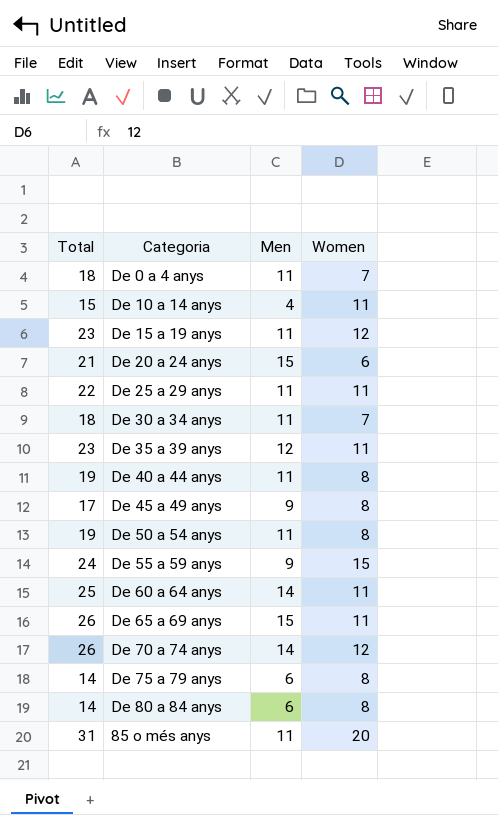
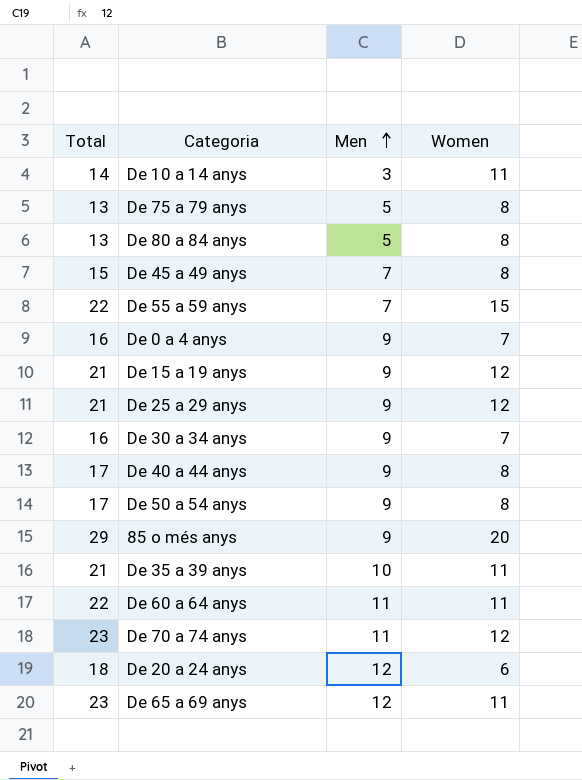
row order: none -> Men ascending
De 10 a 14 anys | Total: 15 -> 14
De 10 a 14 anys | Men: 4 -> 3
De 75 a 79 anys | Total: 14 -> 13
De 75 a 79 anys | Men: 6 -> 5
De 80 a 84 anys | Total: 14 -> 13
De 80 a 84 anys | Men: 6 -> 5
De 45 a 49 anys | Total: 17 -> 15
De 45 a 49 anys | Men: 9 -> 7
De 55 a 59 anys | Total: 24 -> 22
De 55 a 59 anys | Men: 9 -> 7
De 0 a 4 anys | Total: 18 -> 16
De 0 a 4 anys | Men: 11 -> 9
De 15 a 19 anys | Total: 23 -> 21
De 15 a 19 anys | Men: 11 -> 9
De 25 a 29 anys | Total: 22 -> 21
De 25 a 29 anys | Men: 11 -> 9
De 25 a 29 anys | Women: 11 -> 12
De 30 a 34 anys | Total: 18 -> 16
De 30 a 34 anys | Men: 11 -> 9
De 40 a 44 anys | Total: 19 -> 17
De 40 a 44 anys | Men: 11 -> 9
De 50 a 54 anys | Total: 19 -> 17
De 50 a 54 anys | Men: 11 -> 9
85 o més anys | Total: 31 -> 29
85 o més anys | Men: 11 -> 9
De 35 a 39 anys | Total: 23 -> 21
De 35 a 39 anys | Men: 12 -> 10
De 60 a 64 anys | Total: 25 -> 22
De 60 a 64 anys | Men: 14 -> 11
De 70 a 74 anys | Total: 26 -> 23
De 70 a 74 anys | Men: 14 -> 11
De 20 a 24 anys | Total: 21 -> 18
De 20 a 24 anys | Men: 15 -> 12
De 65 a 69 anys | Total: 26 -> 23
De 65 a 69 anys | Men: 15 -> 12

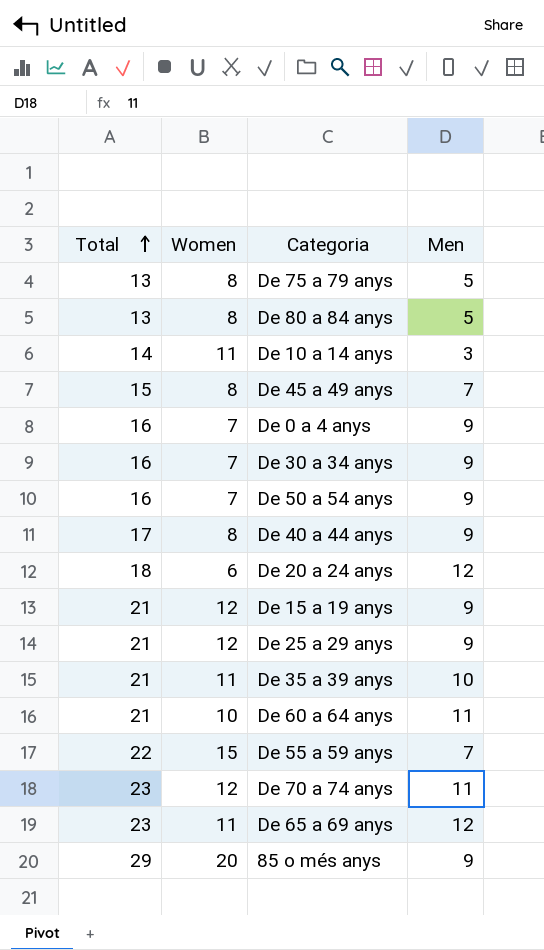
row order: Men ascending -> Total ascending
column Women | position: 4 -> 2
De 50 a 54 anys | Total: 17 -> 16
De 50 a 54 anys | Women: 8 -> 7
De 60 a 64 anys | Total: 22 -> 21
De 60 a 64 anys | Women: 11 -> 10

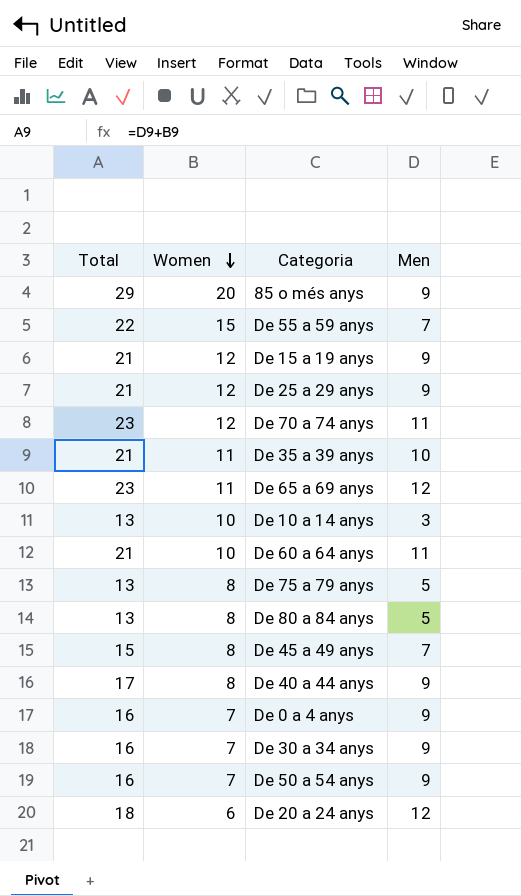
row order: Total ascending -> Women descending
De 10 a 14 anys | Total: 14 -> 13
De 10 a 14 anys | Women: 11 -> 10

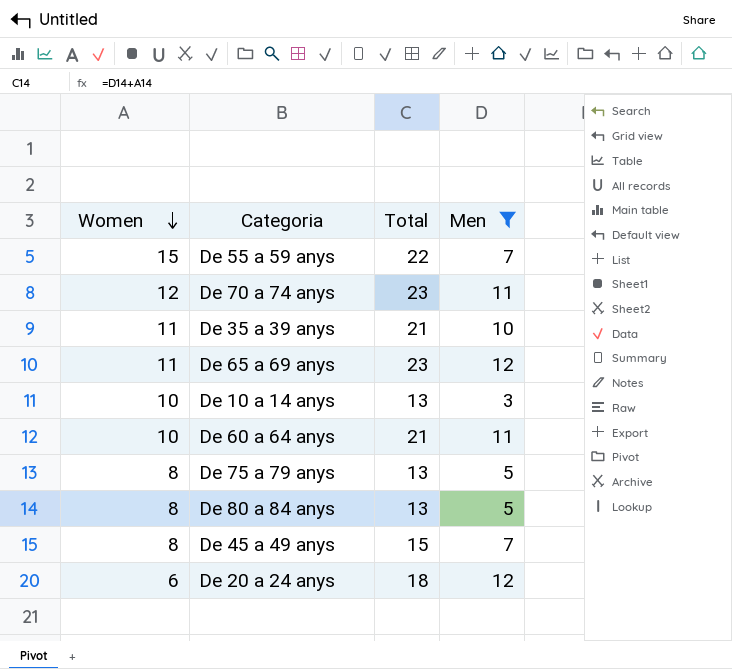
filter: none -> Men != 9
column Total | position: 1 -> 3

